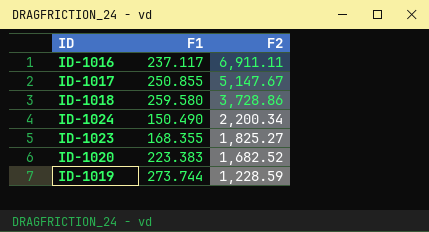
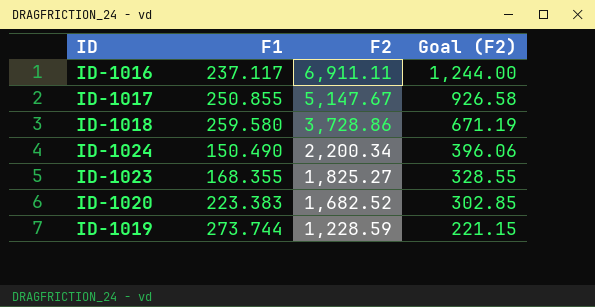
column Goal (F2) | formula: none -> [F2] * 0.18

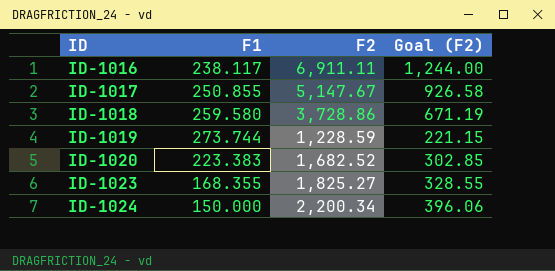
row order: F2 descending -> ID ascending
ID-1016 | F1: 237.117 -> 238.117
ID-1024 | F1: 150.490 -> 150.000

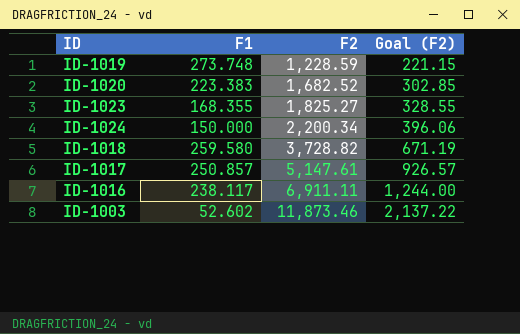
row order: ID ascending -> F2 ascending
ID-1019 | F1: 273.744 -> 273.748
ID-1018 | F2: 3,728.86 -> 3,728.82
ID-1017 | F1: 250.855 -> 250.857
ID-1017 | F2: 5,147.67 -> 5,147.61
ID-1017 | Goal (F2): 926.58 -> 926.57
row ID-1003: none -> 52.602 | 11,873.46 | 2,137.22

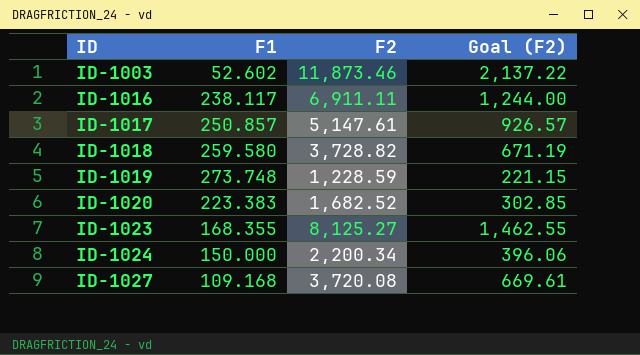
row order: F2 ascending -> ID ascending
ID-1023 | F2: 1,825.27 -> 8,125.27
ID-1023 | Goal (F2): 328.55 -> 1,462.55
row ID-1027: none -> 109.168 | 3,720.08 | 669.61

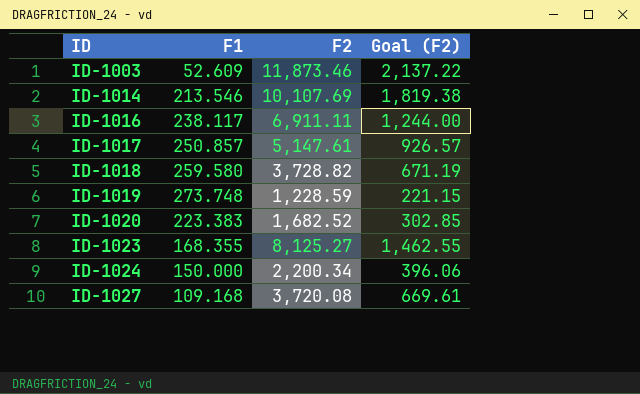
ID-1003 | F1: 52.602 -> 52.609
row ID-1014: none -> 213.546 | 10,107.69 | 1,819.38

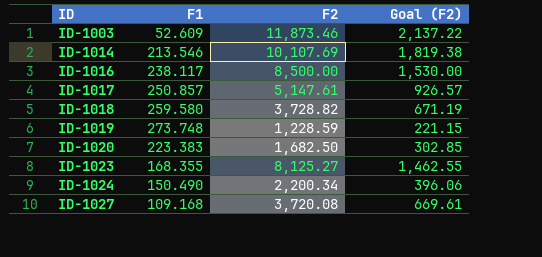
ID-1016 | F2: 6,911.11 -> 8,500.00
ID-1016 | Goal (F2): 1,244.00 -> 1,530.00
ID-1020 | F2: 1,682.52 -> 1,682.50
ID-1024 | F1: 150.000 -> 150.490

